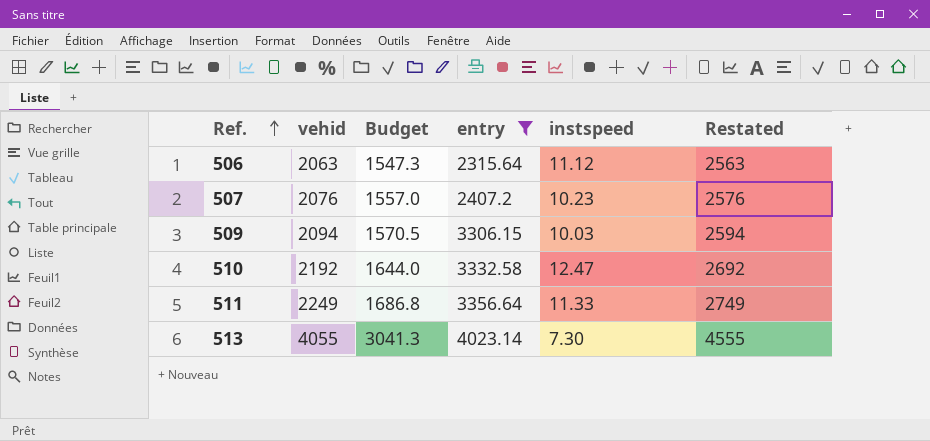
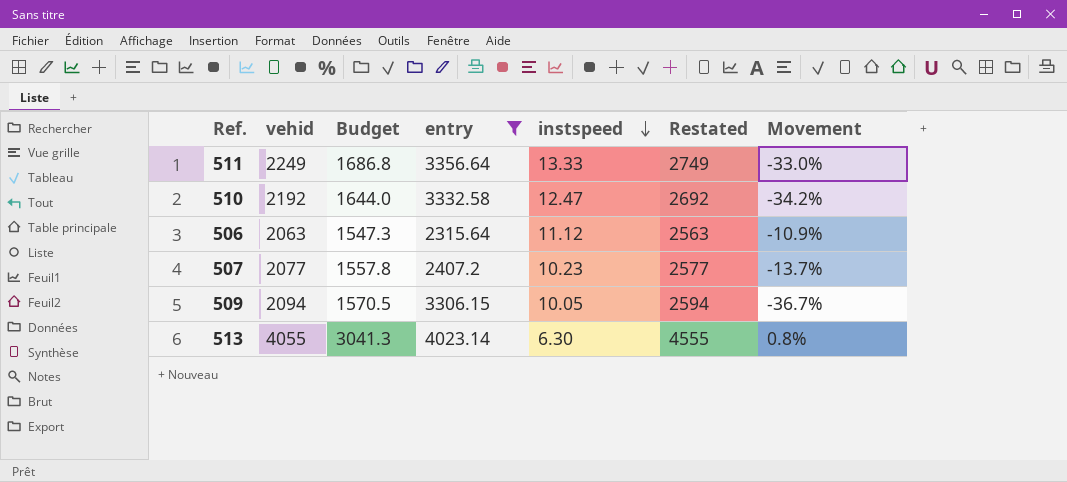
row order: Ref. ascending -> instspeed descending
column Movement | formula: none -> ([vehid] - [entry]) / [entry]
511 | instspeed: 11.33 -> 13.33
507 | vehid: 2076 -> 2077
507 | Budget: 1557.0 -> 1557.8
507 | Restated: 2576 -> 2577
509 | instspeed: 10.03 -> 10.05
513 | instspeed: 7.30 -> 6.30

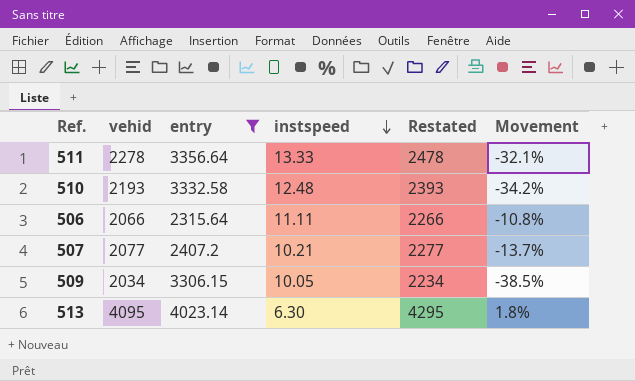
column Budget | formula: [vehid] * 0.75 -> none
column Restated | formula: [vehid] + 500 -> [vehid] + 200
511 | vehid: 2249 -> 2278
511 | Movement: -33.0% -> -32.1%
510 | vehid: 2192 -> 2193
510 | instspeed: 12.47 -> 12.48
506 | vehid: 2063 -> 2066
506 | instspeed: 11.12 -> 11.11
506 | Movement: -10.9% -> -10.8%
507 | instspeed: 10.23 -> 10.21
509 | vehid: 2094 -> 2034
509 | Movement: -36.7% -> -38.5%
513 | vehid: 4055 -> 4095
513 | Movement: 0.8% -> 1.8%

